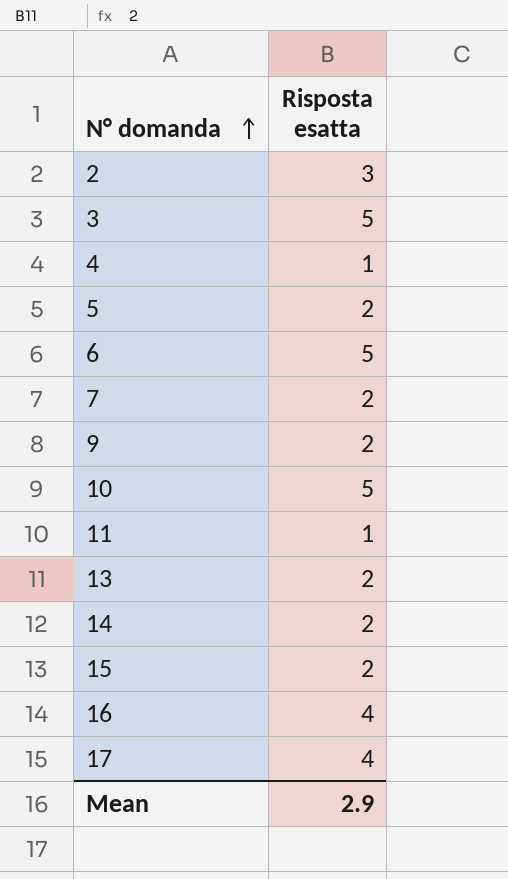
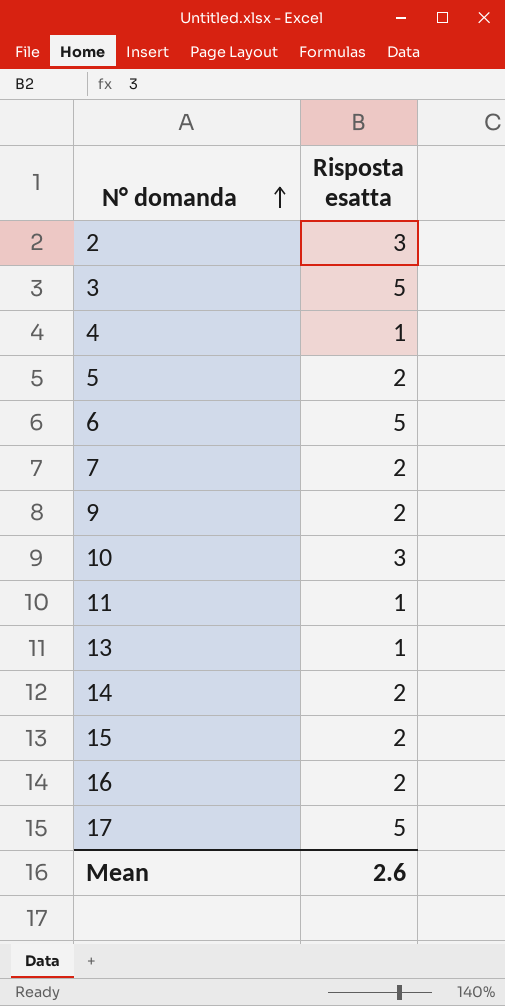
10 | Risposta esatta: 5 -> 3
13 | Risposta esatta: 2 -> 1
16 | Risposta esatta: 4 -> 2
17 | Risposta esatta: 4 -> 5
Mean | Risposta esatta: 2.9 -> 2.6

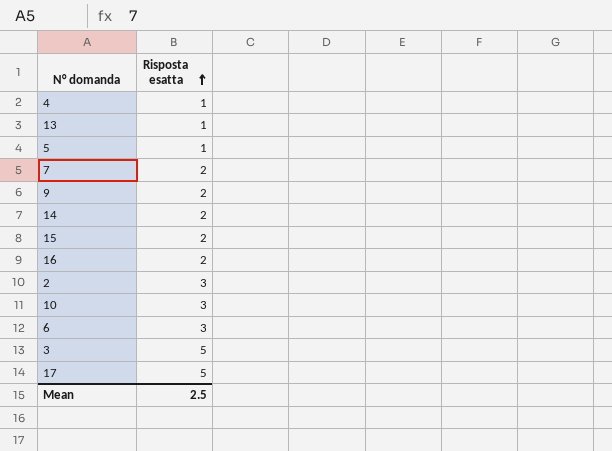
row order: N° domanda ascending -> Risposta esatta ascending
row 11: 1 -> none
5 | Risposta esatta: 2 -> 1
6 | Risposta esatta: 5 -> 3
Mean | Risposta esatta: 2.6 -> 2.5

